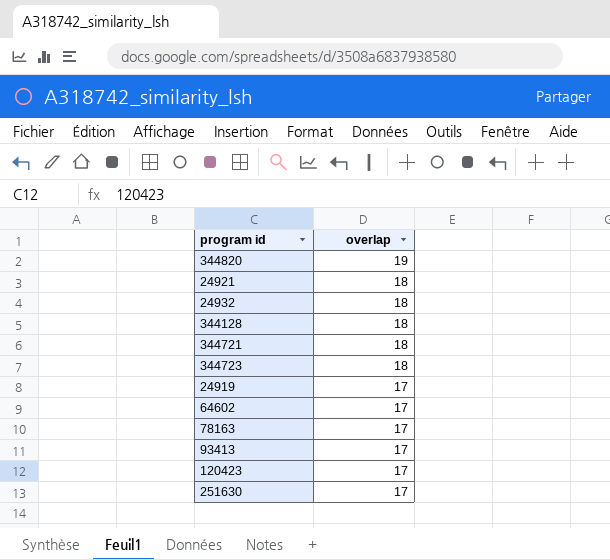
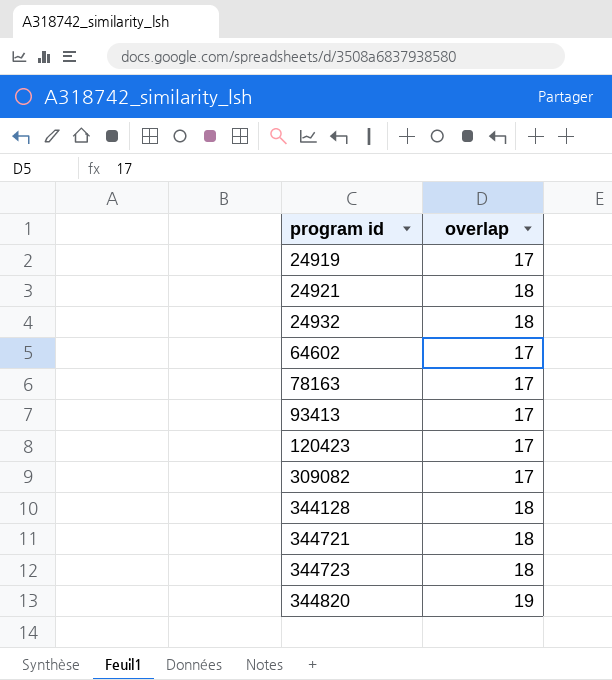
row order: overlap descending -> program id ascending
row 251630: 17 -> none
row 309082: none -> 17

